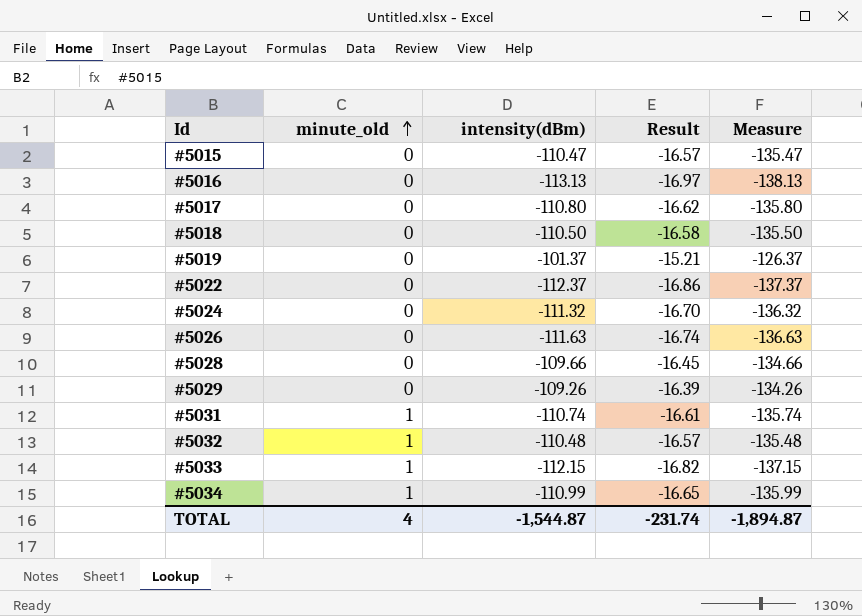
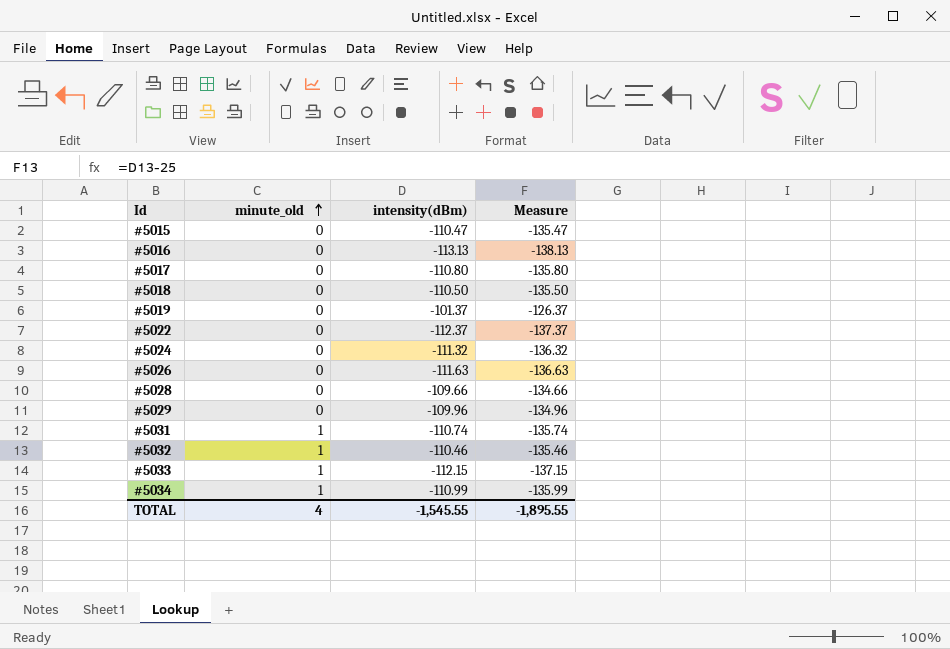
column Result | formula: [intensity(dBm)] * 0.15 -> none
#5029 | intensity(dBm): -109.26 -> -109.96
#5029 | Measure: -134.26 -> -134.96
#5032 | intensity(dBm): -110.48 -> -110.46
#5032 | Measure: -135.48 -> -135.46
TOTAL | intensity(dBm): -1,544.87 -> -1,545.55
TOTAL | Measure: -1,894.87 -> -1,895.55

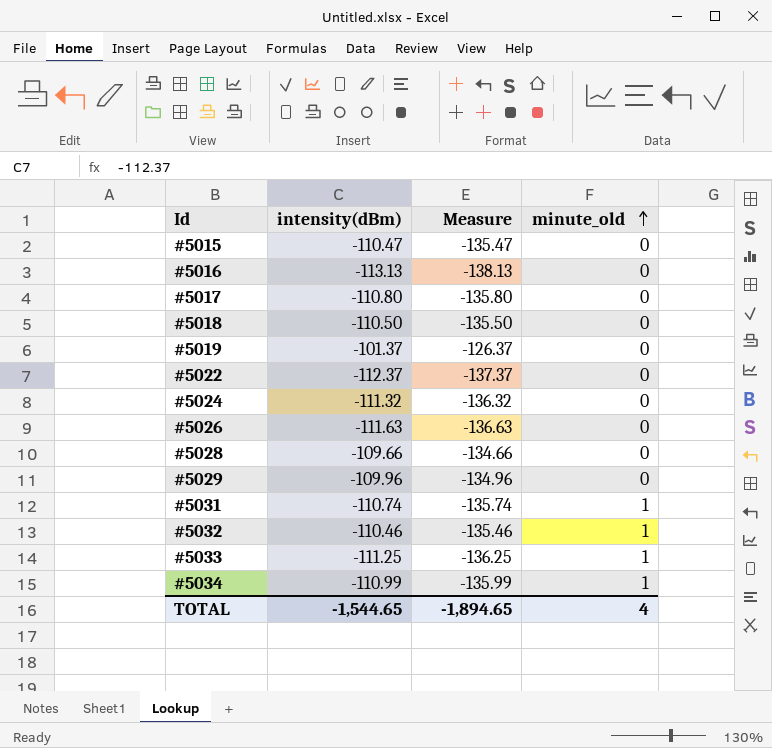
column minute_old | position: 2 -> 4
#5033 | intensity(dBm): -112.15 -> -111.25
#5033 | Measure: -137.15 -> -136.25
TOTAL | intensity(dBm): -1,545.55 -> -1,544.65
TOTAL | Measure: -1,895.55 -> -1,894.65

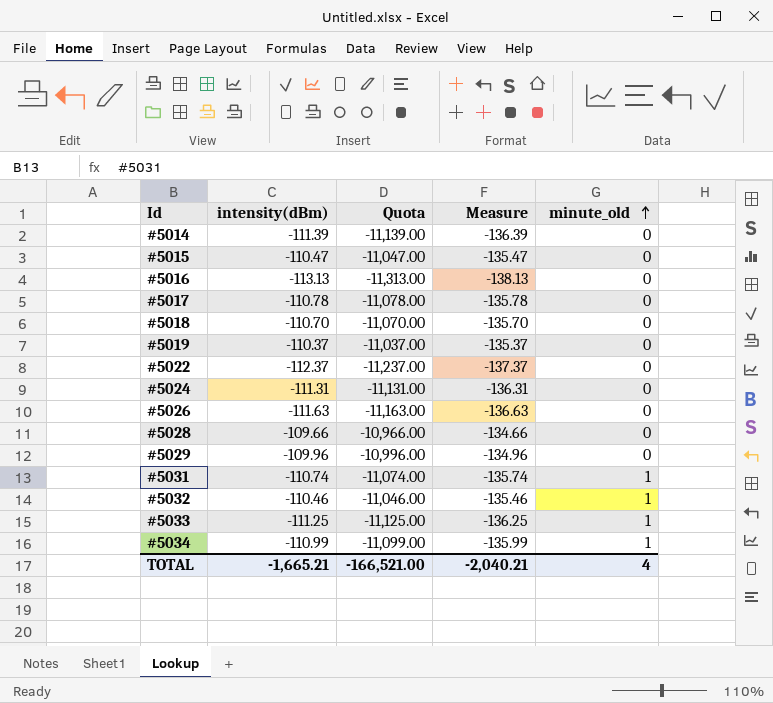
column Quota | formula: none -> [intensity(dBm)] * 100
row #5014: none -> -111.39 | -11,139.00 | -136.39 | 0
#5017 | intensity(dBm): -110.80 -> -110.78
#5017 | Measure: -135.80 -> -135.78
#5018 | intensity(dBm): -110.50 -> -110.70
#5018 | Measure: -135.50 -> -135.70
#5019 | intensity(dBm): -101.37 -> -110.37
#5019 | Measure: -126.37 -> -135.37
#5024 | intensity(dBm): -111.32 -> -111.31
#5024 | Measure: -136.32 -> -136.31
TOTAL | intensity(dBm): -1,544.65 -> -1,665.21
TOTAL | Measure: -1,894.65 -> -2,040.21

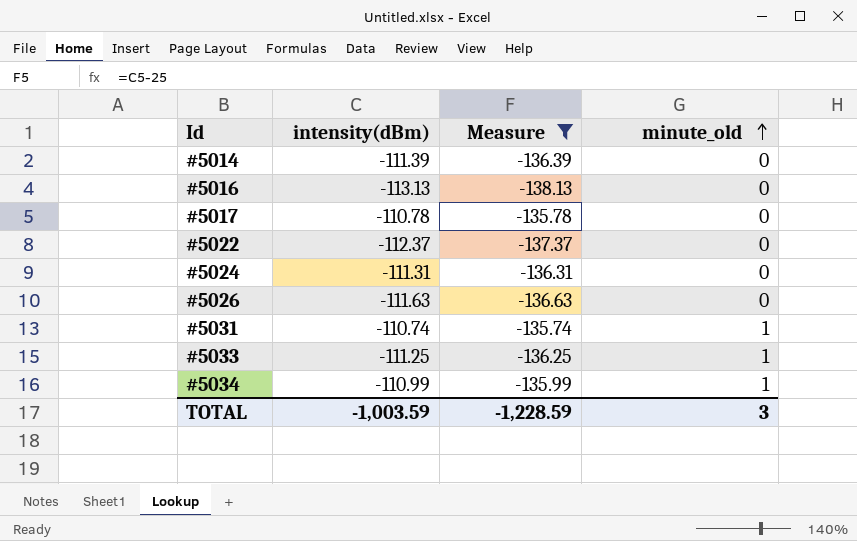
filter: none -> Measure <= -135.74
column Quota | formula: [intensity(dBm)] * 100 -> none
TOTAL | intensity(dBm): -1,665.21 -> -1,003.59
TOTAL | Measure: -2,040.21 -> -1,228.59
TOTAL | minute_old: 4 -> 3

